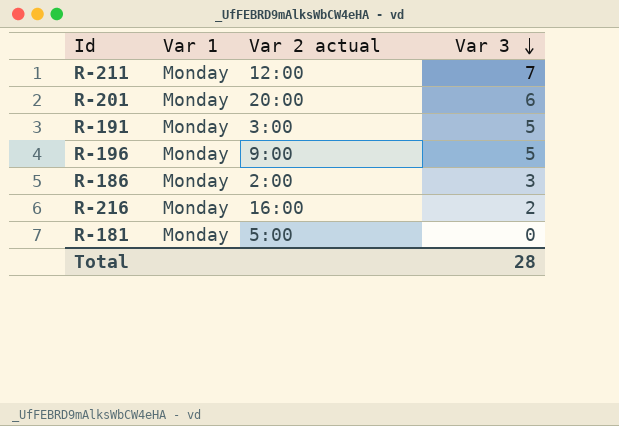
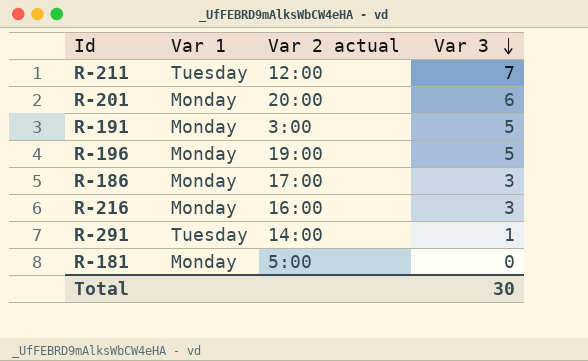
R-211 | Var 1: Monday -> Tuesday
R-196 | Var 2 actual: 9:00 -> 19:00
R-186 | Var 2 actual: 2:00 -> 17:00
R-216 | Var 3: 2 -> 3
row R-291: none -> Tuesday | 14:00 | 1
Total | Var 3: 28 -> 30

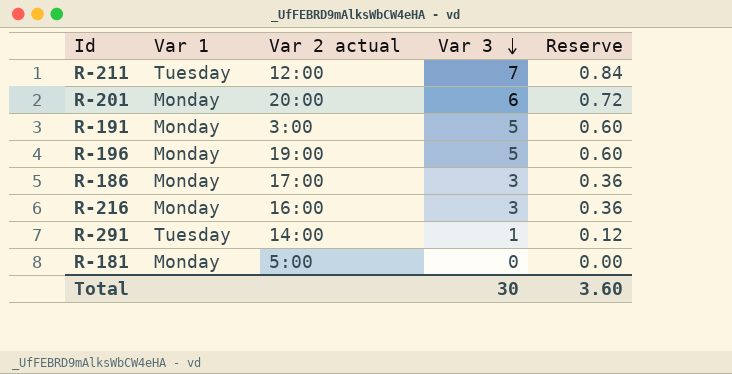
column Reserve | formula: none -> [Var 3] * 0.12

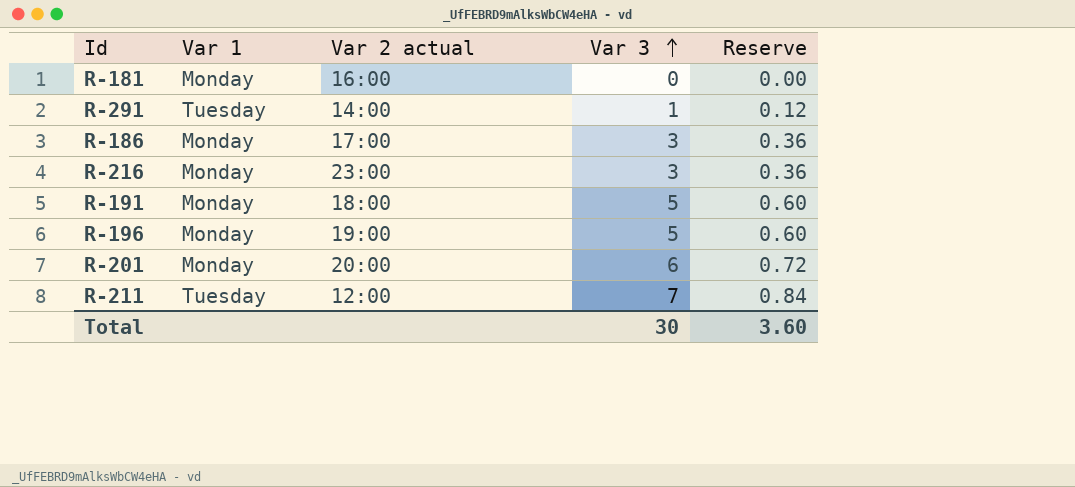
row order: Var 3 descending -> Var 3 ascending
R-181 | Var 2 actual: 5:00 -> 16:00
R-216 | Var 2 actual: 16:00 -> 23:00
R-191 | Var 2 actual: 3:00 -> 18:00

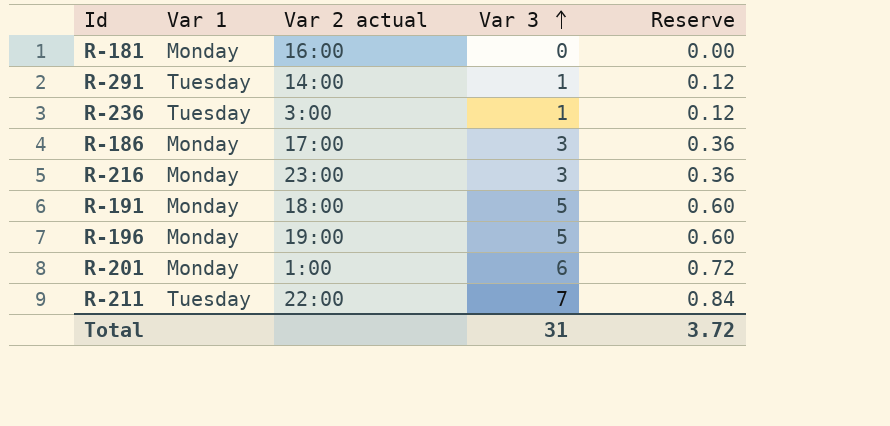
row R-236: none -> Tuesday | 3:00 | 1 | 0.12
R-201 | Var 2 actual: 20:00 -> 1:00
R-211 | Var 2 actual: 12:00 -> 22:00
Total | Var 3: 30 -> 31
Total | Reserve: 3.60 -> 3.72

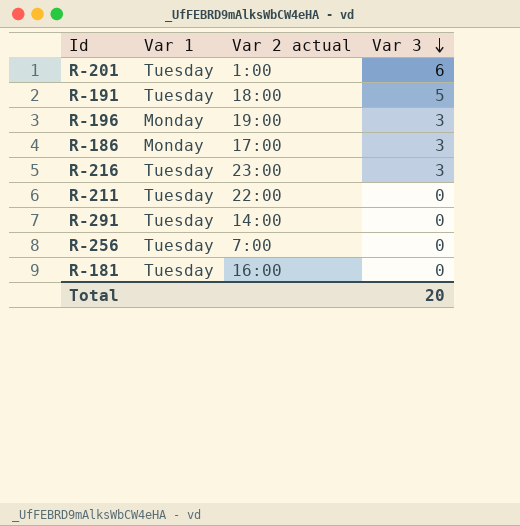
row order: Var 3 ascending -> Var 3 descending
column Reserve | formula: [Var 3] * 0.12 -> none
row R-236: Tuesday | 3:00 | 1 | 0.12 -> none
R-201 | Var 1: Monday -> Tuesday
R-191 | Var 1: Monday -> Tuesday
R-196 | Var 3: 5 -> 3
R-216 | Var 1: Monday -> Tuesday
R-211 | Var 3: 7 -> 0
R-291 | Var 3: 1 -> 0
row R-256: none -> Tuesday | 7:00 | 0
R-181 | Var 1: Monday -> Tuesday
Total | Var 3: 31 -> 20

